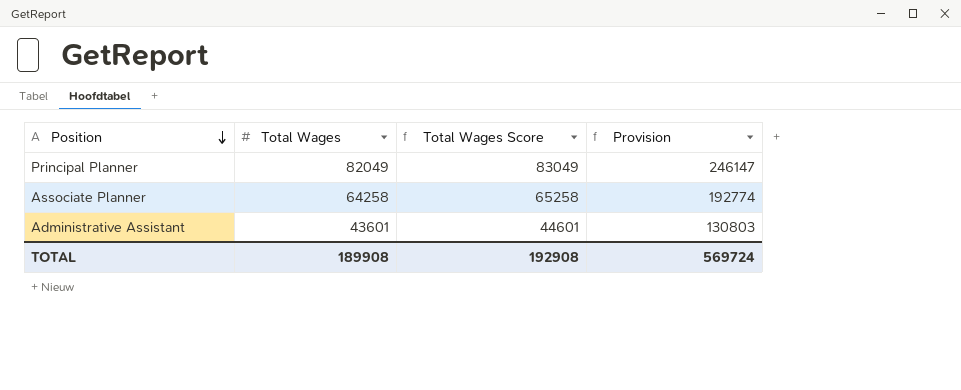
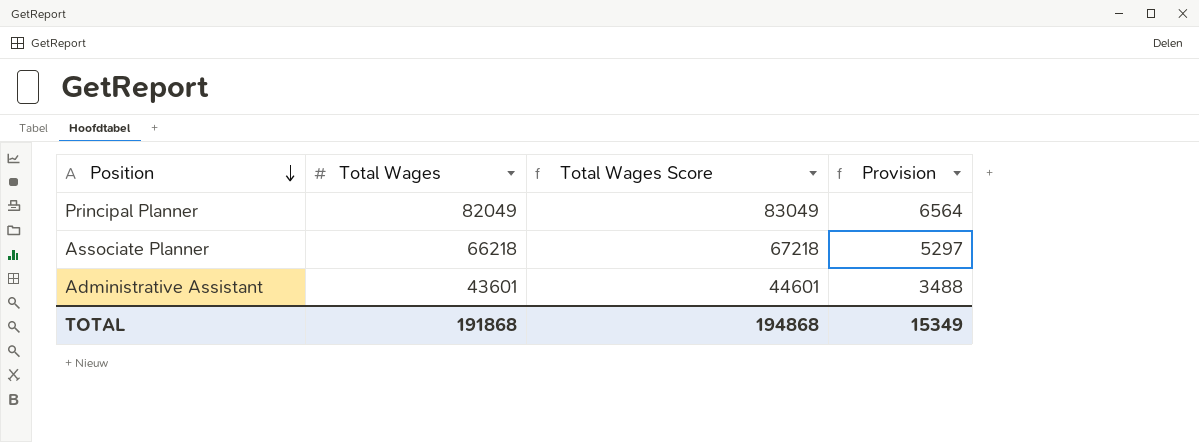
column Provision | formula: [Total Wages] * 3 -> [Total Wages] * 0.08
Associate Planner | Total Wages: 64258 -> 66218
Associate Planner | Total Wages Score: 65258 -> 67218
TOTAL | Total Wages: 189908 -> 191868
TOTAL | Total Wages Score: 192908 -> 194868
TOTAL | Provision: 569724 -> 15349

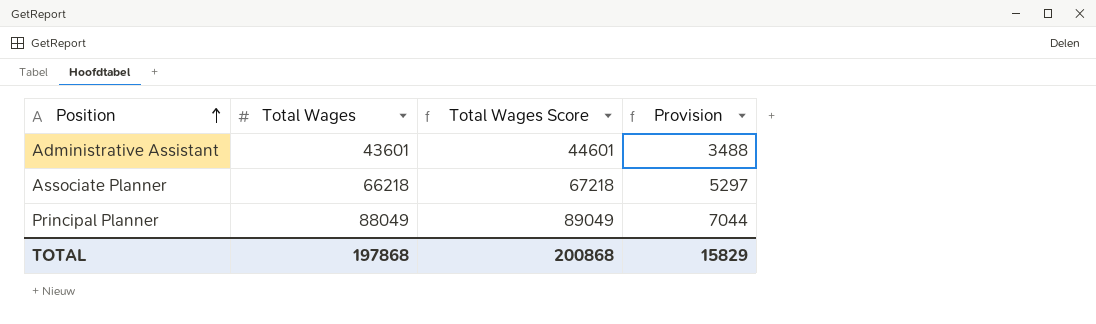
row order: Position descending -> Position ascending
Principal Planner | Total Wages: 82049 -> 88049
Principal Planner | Total Wages Score: 83049 -> 89049
Principal Planner | Provision: 6564 -> 7044
TOTAL | Total Wages: 191868 -> 197868
TOTAL | Total Wages Score: 194868 -> 200868
TOTAL | Provision: 15349 -> 15829

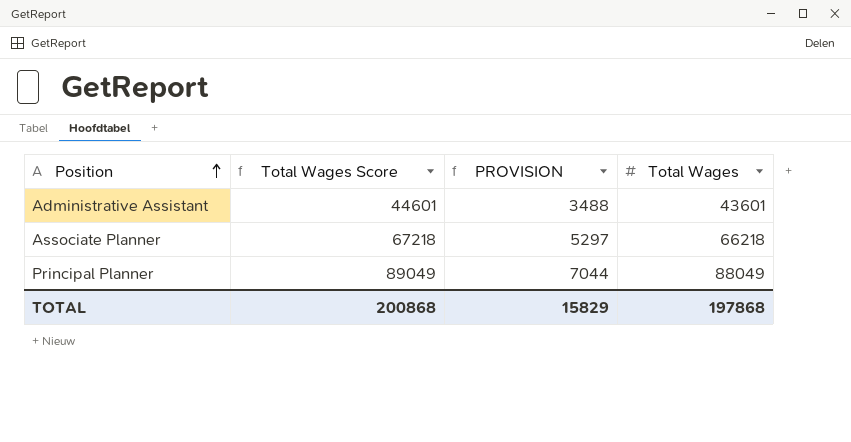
column name: Provision -> PROVISION
column Total Wages | position: 2 -> 4

